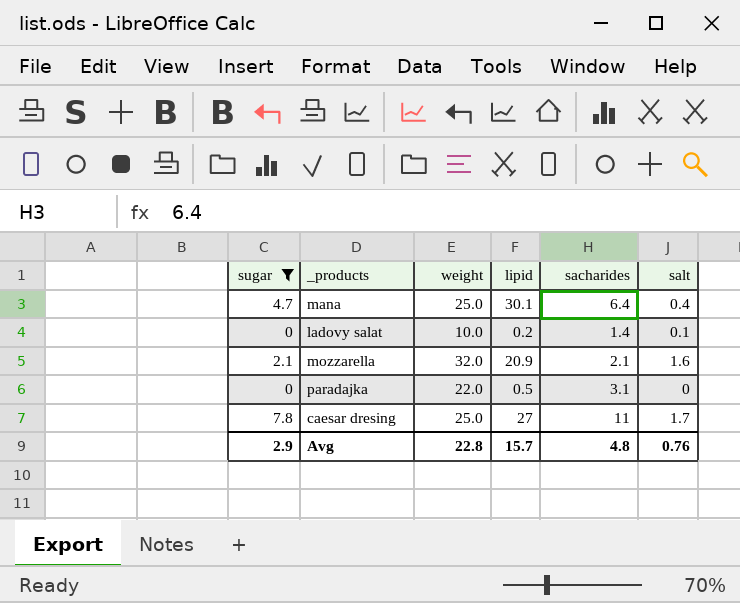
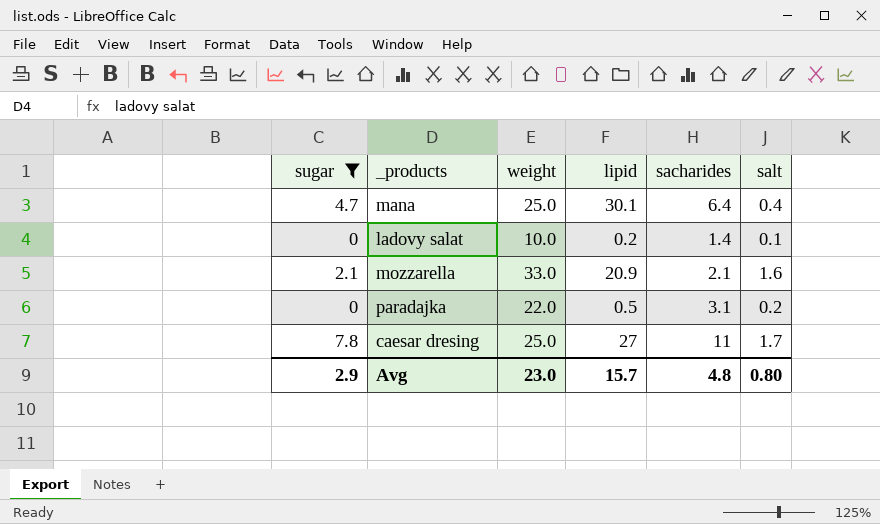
mozzarella | weight: 32.0 -> 33.0
paradajka | salt: 0 -> 0.2
Avg | weight: 22.8 -> 23.0
Avg | salt: 0.76 -> 0.80

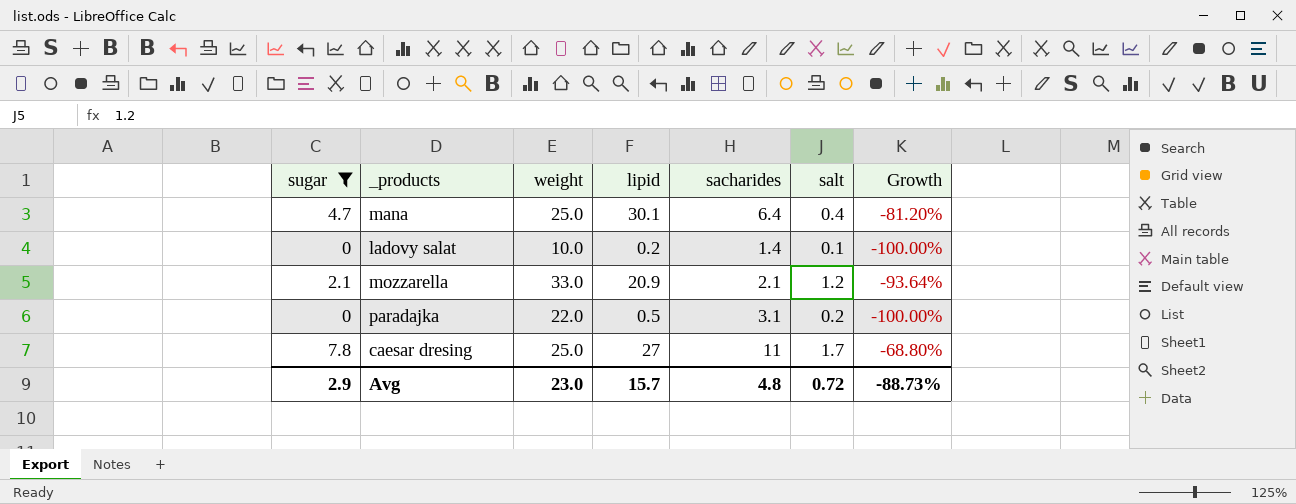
column Growth | formula: none -> ([sugar] - [weight]) / [weight]
mozzarella | salt: 1.6 -> 1.2
Avg | salt: 0.80 -> 0.72

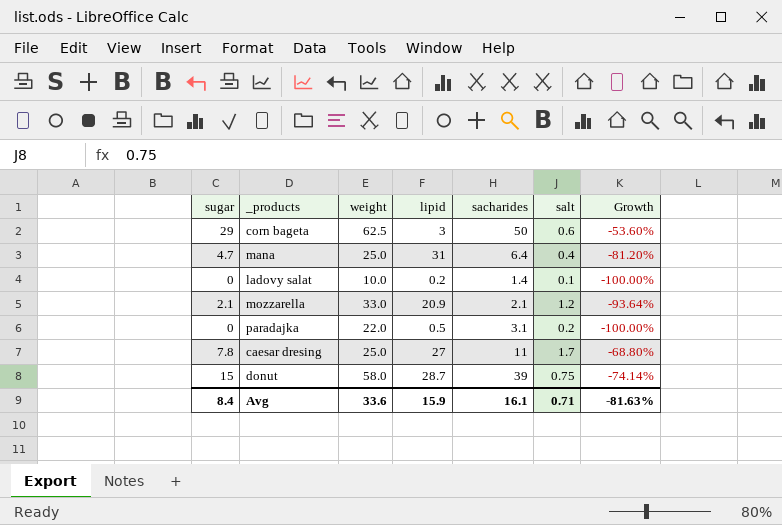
filter: sugar <= 7.8 -> none
mana | lipid: 30.1 -> 31
Avg | sugar: 2.9 -> 8.4
Avg | weight: 23.0 -> 33.6
Avg | lipid: 15.7 -> 15.9
Avg | sacharides: 4.8 -> 16.1
Avg | salt: 0.72 -> 0.71
Avg | Growth: -88.73% -> -81.63%

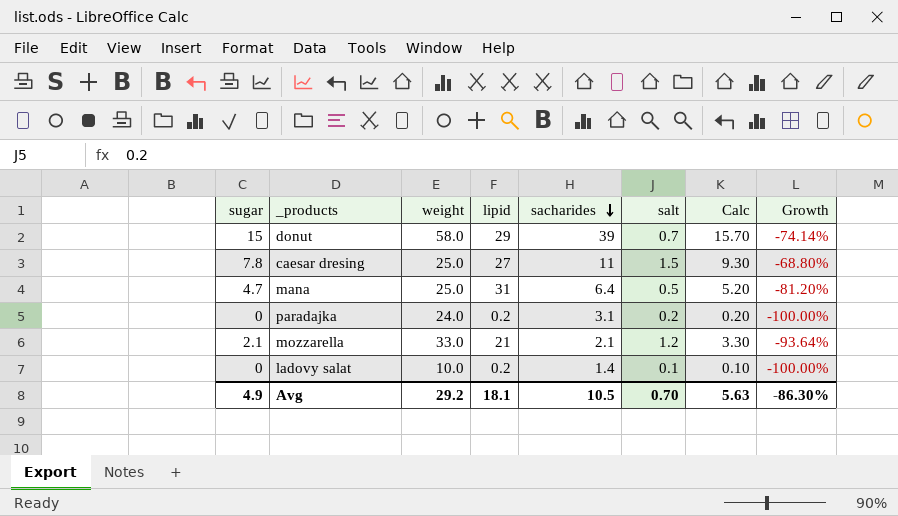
row order: none -> sacharides descending
column Calc | formula: none -> [sugar] + [salt]
row corn bageta: 29 | 62.5 | 3 | 50 | 0.6 | -53.60% -> none
donut | lipid: 28.7 -> 29
donut | salt: 0.75 -> 0.7
caesar dresing | salt: 1.7 -> 1.5
mana | salt: 0.4 -> 0.5
paradajka | weight: 22.0 -> 24.0
paradajka | lipid: 0.5 -> 0.2
mozzarella | lipid: 20.9 -> 21
Avg | sugar: 8.4 -> 4.9
Avg | weight: 33.6 -> 29.2
Avg | lipid: 15.9 -> 18.1
Avg | sacharides: 16.1 -> 10.5
Avg | salt: 0.71 -> 0.70
Avg | Growth: -81.63% -> -86.30%

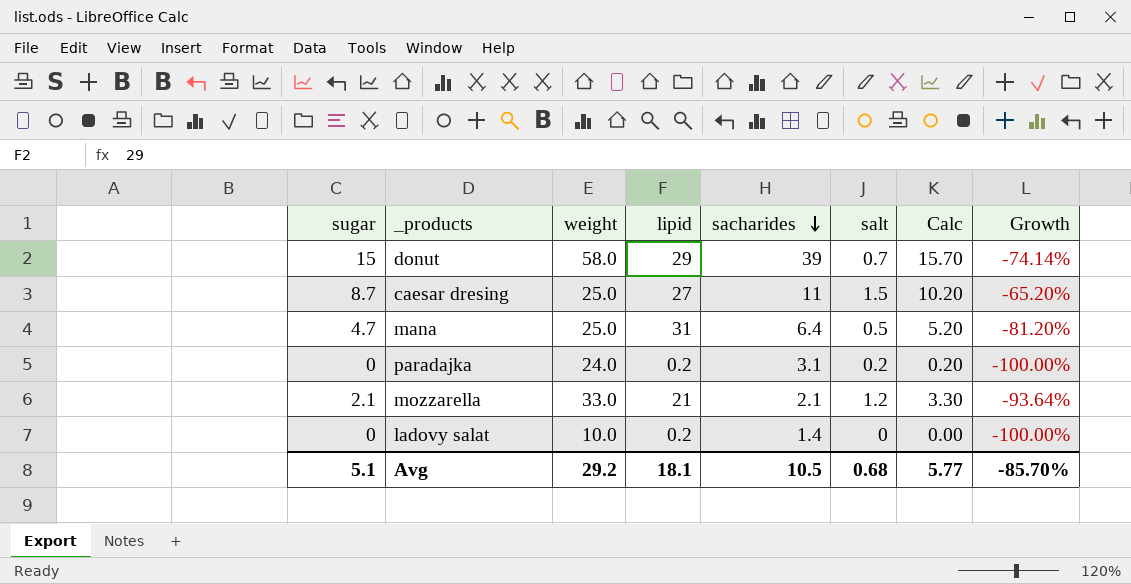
caesar dresing | sugar: 7.8 -> 8.7
caesar dresing | Calc: 9.30 -> 10.20
caesar dresing | Growth: -68.80% -> -65.20%
ladovy salat | salt: 0.1 -> 0
ladovy salat | Calc: 0.10 -> 0.00
Avg | sugar: 4.9 -> 5.1
Avg | salt: 0.70 -> 0.68
Avg | Calc: 5.63 -> 5.77
Avg | Growth: -86.30% -> -85.70%

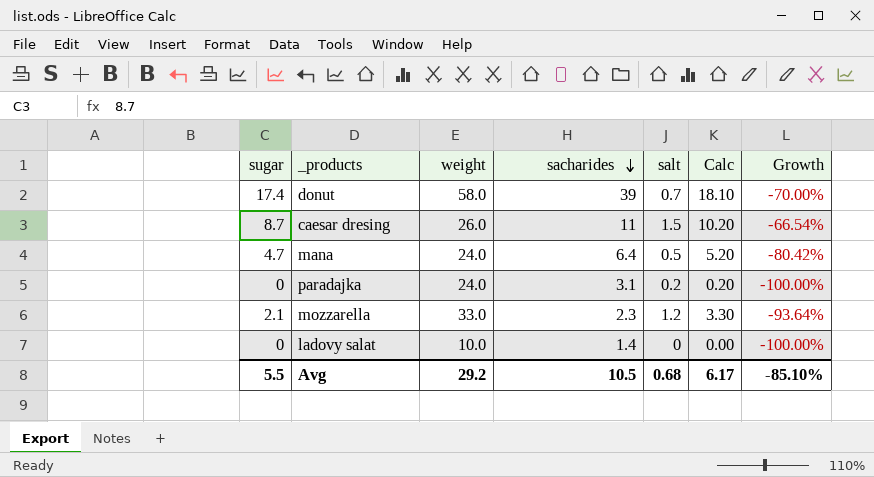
column lipid | position: 4 -> none
donut | sugar: 15 -> 17.4
donut | Calc: 15.70 -> 18.10
donut | Growth: -74.14% -> -70.00%
caesar dresing | weight: 25.0 -> 26.0
caesar dresing | Growth: -65.20% -> -66.54%
mana | weight: 25.0 -> 24.0
mana | Growth: -81.20% -> -80.42%
mozzarella | sacharides: 2.1 -> 2.3
Avg | sugar: 5.1 -> 5.5
Avg | Calc: 5.77 -> 6.17
Avg | Growth: -85.70% -> -85.10%

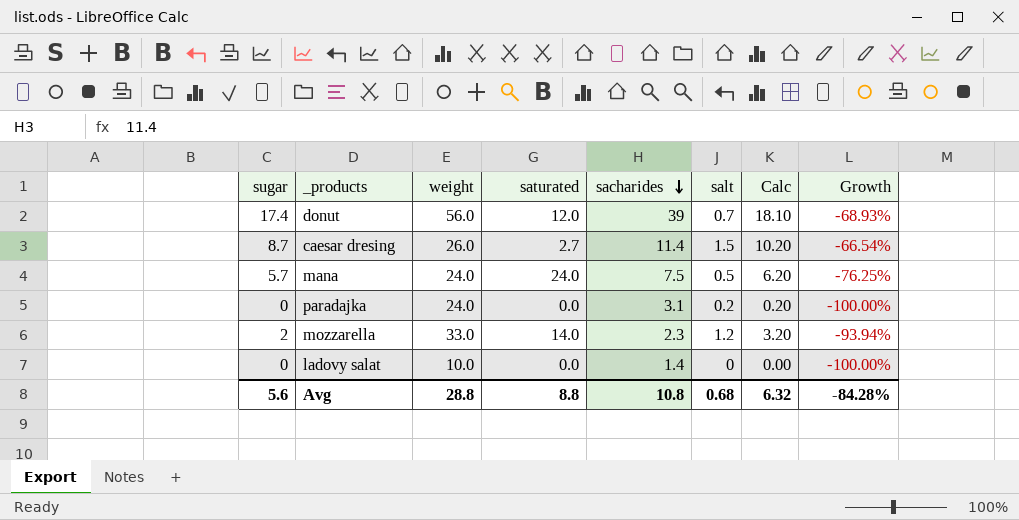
column saturated | position: none -> 4
donut | weight: 58.0 -> 56.0
donut | Growth: -70.00% -> -68.93%
caesar dresing | sacharides: 11 -> 11.4
mana | sugar: 4.7 -> 5.7
mana | sacharides: 6.4 -> 7.5
mana | Calc: 5.20 -> 6.20
mana | Growth: -80.42% -> -76.25%
mozzarella | sugar: 2.1 -> 2
mozzarella | Calc: 3.30 -> 3.20
mozzarella | Growth: -93.64% -> -93.94%
Avg | sugar: 5.5 -> 5.6
Avg | weight: 29.2 -> 28.8
Avg | sacharides: 10.5 -> 10.8
Avg | Calc: 6.17 -> 6.32
Avg | Growth: -85.10% -> -84.28%

